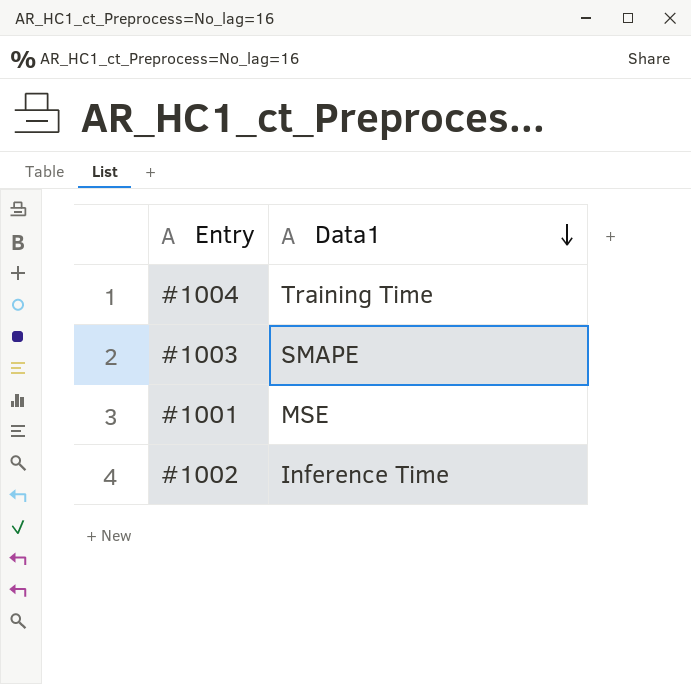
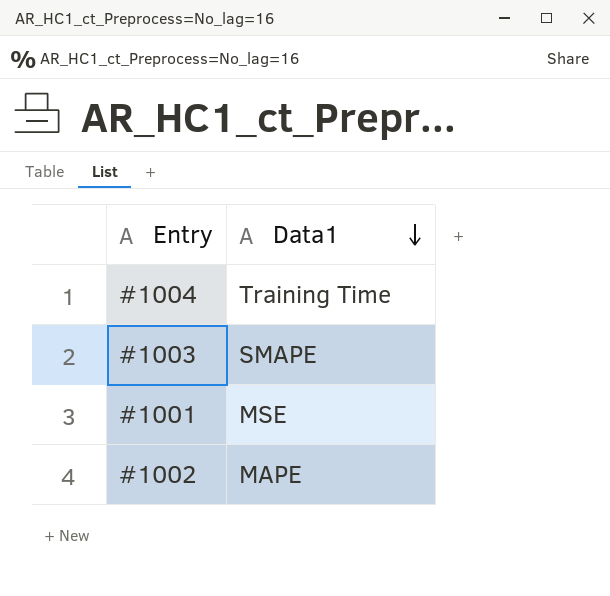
#1002 | Data1: Inference Time -> MAPE

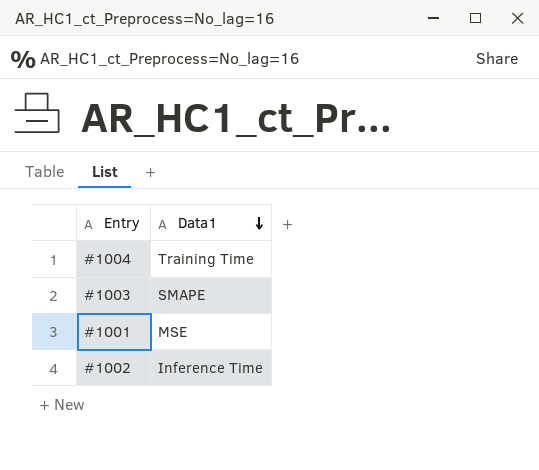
#1002 | Data1: MAPE -> Inference Time

